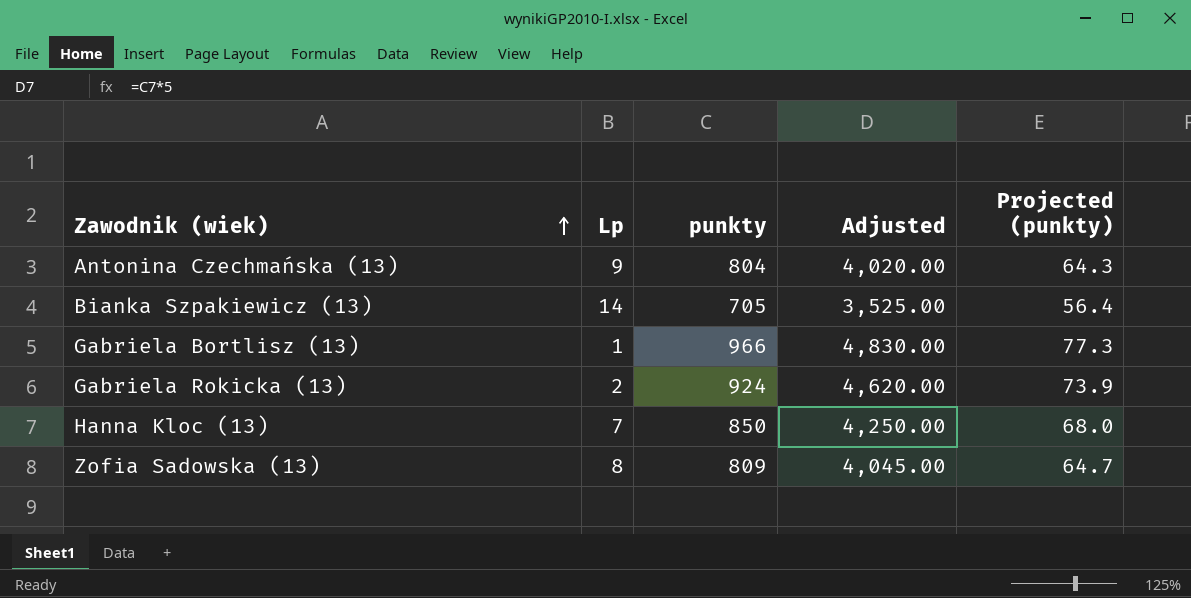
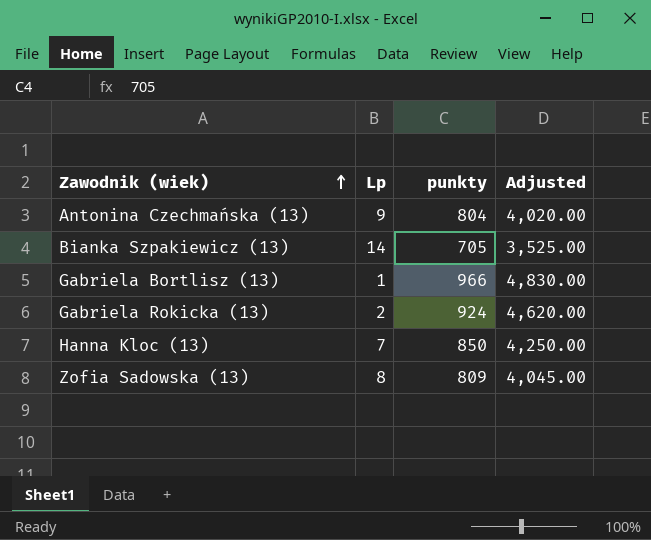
column Projected (punkty) | formula: [punkty] * 0.08 -> none

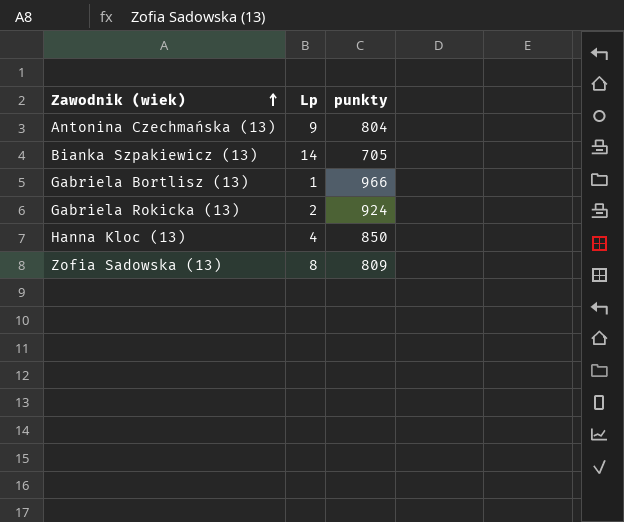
column Adjusted | formula: [punkty] * 5 -> none
Hanna Kloc (13) | Lp: 7 -> 4

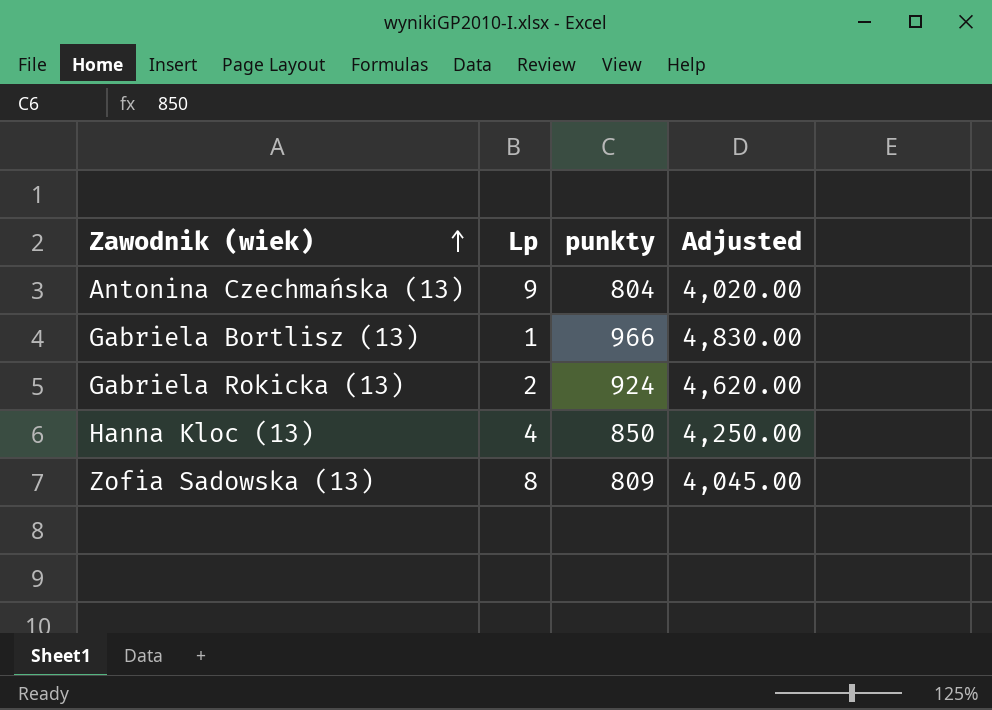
column Adjusted | formula: none -> [punkty] * 5
row Bianka Szpakiewicz (13): 14 | 705 -> none

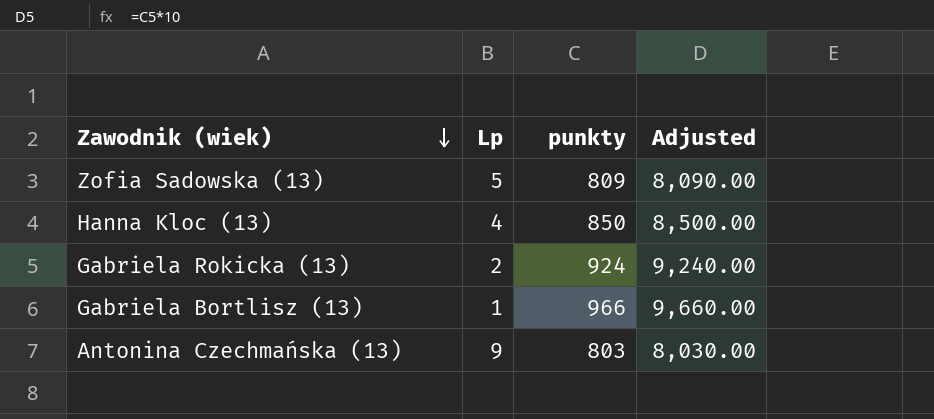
row order: Zawodnik (wiek) ascending -> Zawodnik (wiek) descending
column Adjusted | formula: [punkty] * 5 -> [punkty] * 10
Zofia Sadowska (13) | Lp: 8 -> 5
Antonina Czechmańska (13) | punkty: 804 -> 803

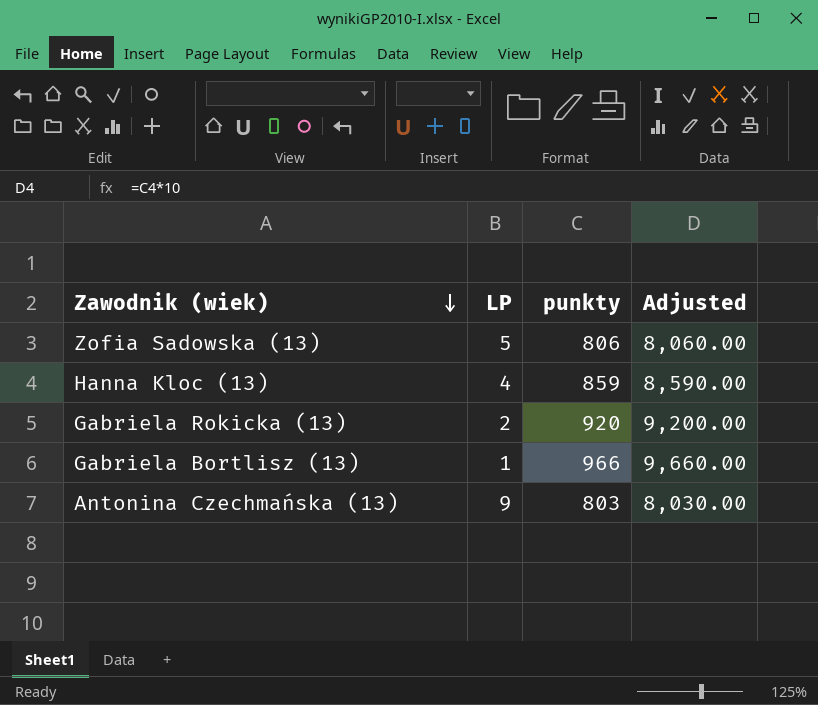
column name: Lp -> LP
Zofia Sadowska (13) | punkty: 809 -> 806
Zofia Sadowska (13) | Adjusted: 8,090.00 -> 8,060.00
Hanna Kloc (13) | punkty: 850 -> 859
Hanna Kloc (13) | Adjusted: 8,500.00 -> 8,590.00
Gabriela Rokicka (13) | punkty: 924 -> 920
Gabriela Rokicka (13) | Adjusted: 9,240.00 -> 9,200.00

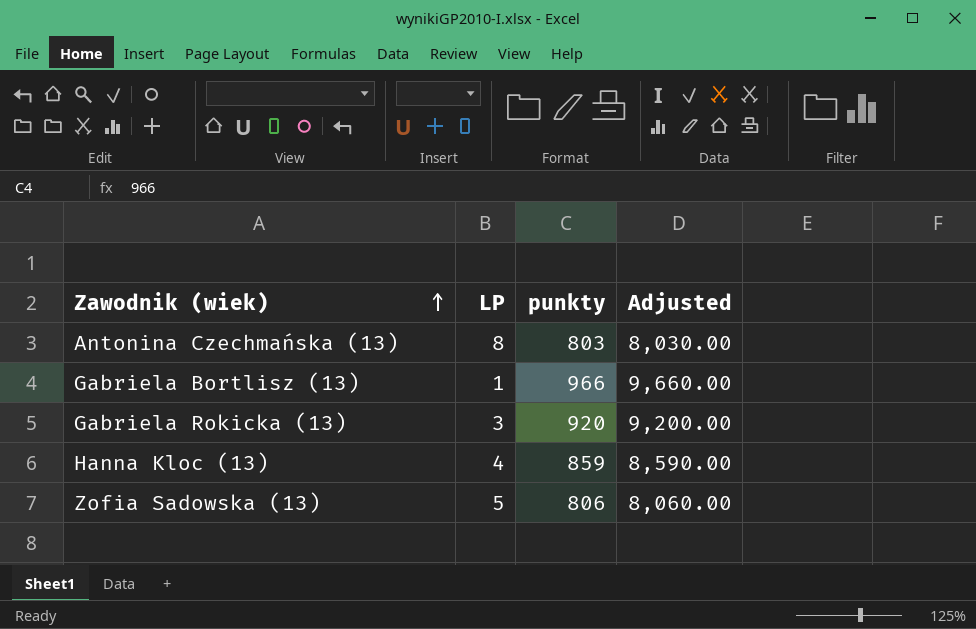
row order: Zawodnik (wiek) descending -> Zawodnik (wiek) ascending
Antonina Czechmańska (13) | LP: 9 -> 8
Gabriela Rokicka (13) | LP: 2 -> 3

